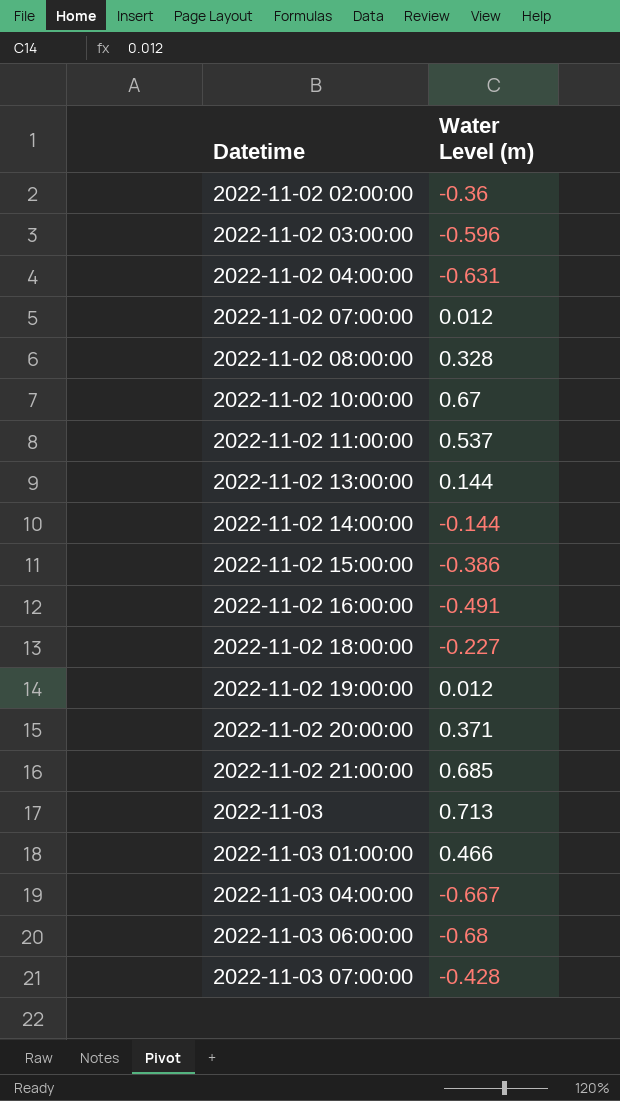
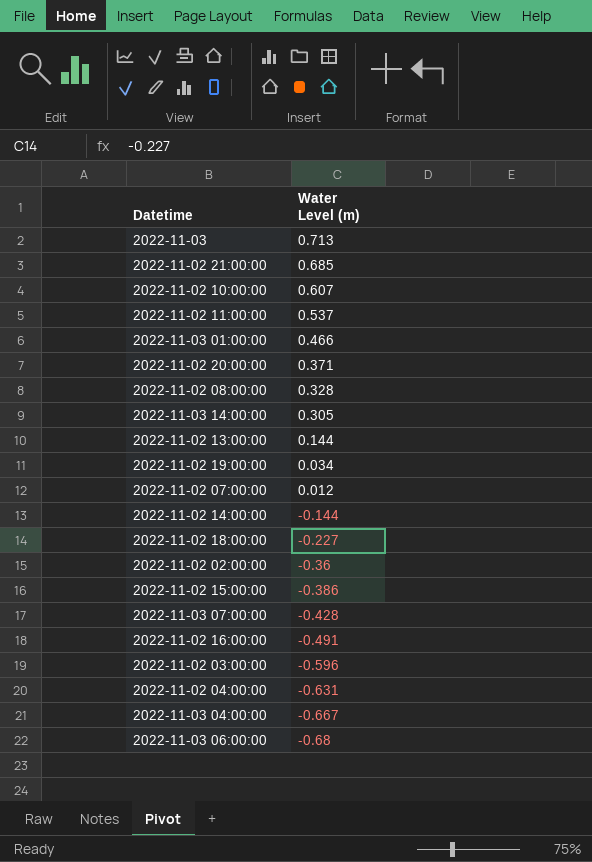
row order: Datetime ascending -> Water Level (m) descending
2022-11-02 10:00:00 | Water Level (m): 0.67 -> 0.607
row 2022-11-03 14:00:00: none -> 0.305
2022-11-02 19:00:00 | Water Level (m): 0.012 -> 0.034

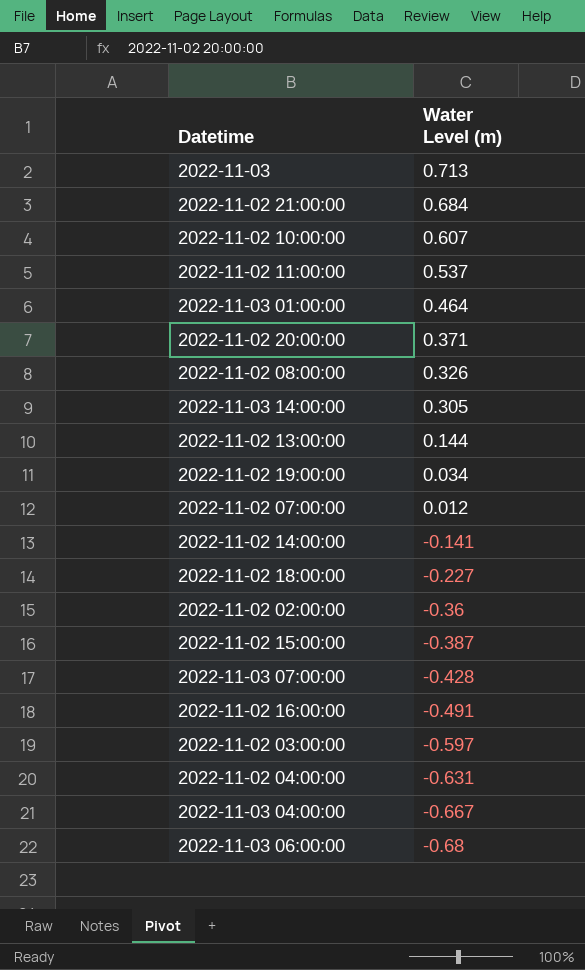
2022-11-02 21:00:00 | Water Level (m): 0.685 -> 0.684
2022-11-03 01:00:00 | Water Level (m): 0.466 -> 0.464
2022-11-02 08:00:00 | Water Level (m): 0.328 -> 0.326
2022-11-02 14:00:00 | Water Level (m): -0.144 -> -0.141
2022-11-02 15:00:00 | Water Level (m): -0.386 -> -0.387
2022-11-02 03:00:00 | Water Level (m): -0.596 -> -0.597

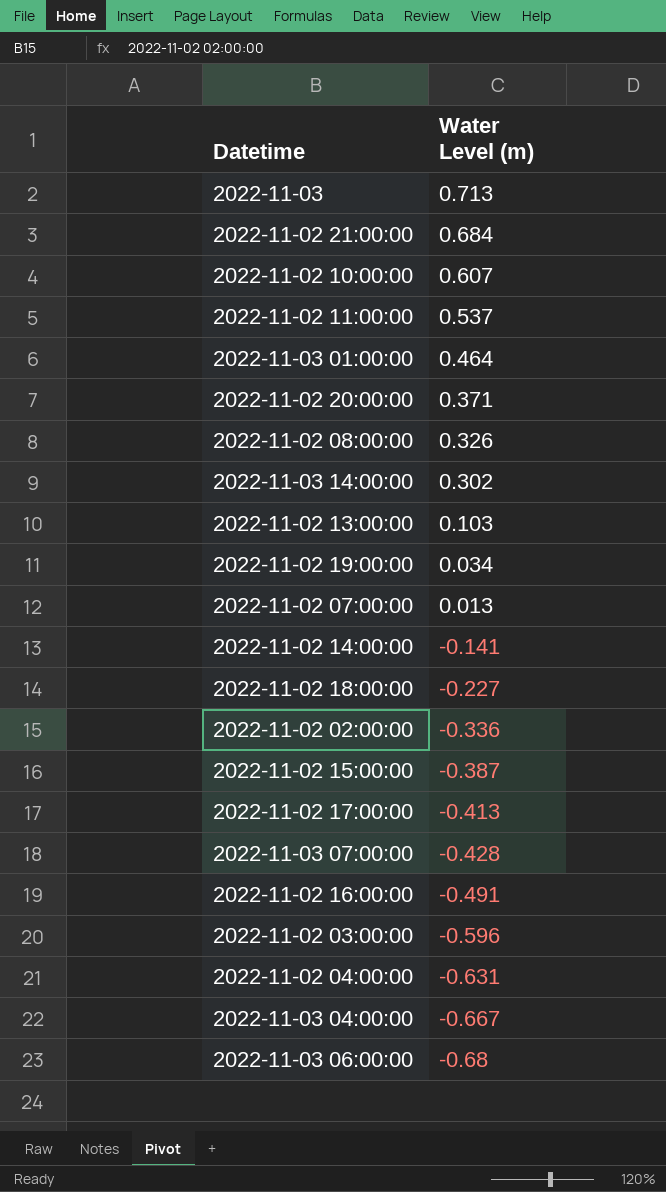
2022-11-03 14:00:00 | Water Level (m): 0.305 -> 0.302
2022-11-02 13:00:00 | Water Level (m): 0.144 -> 0.103
2022-11-02 07:00:00 | Water Level (m): 0.012 -> 0.013
2022-11-02 02:00:00 | Water Level (m): -0.36 -> -0.336
row 2022-11-02 17:00:00: none -> -0.413
2022-11-02 03:00:00 | Water Level (m): -0.597 -> -0.596

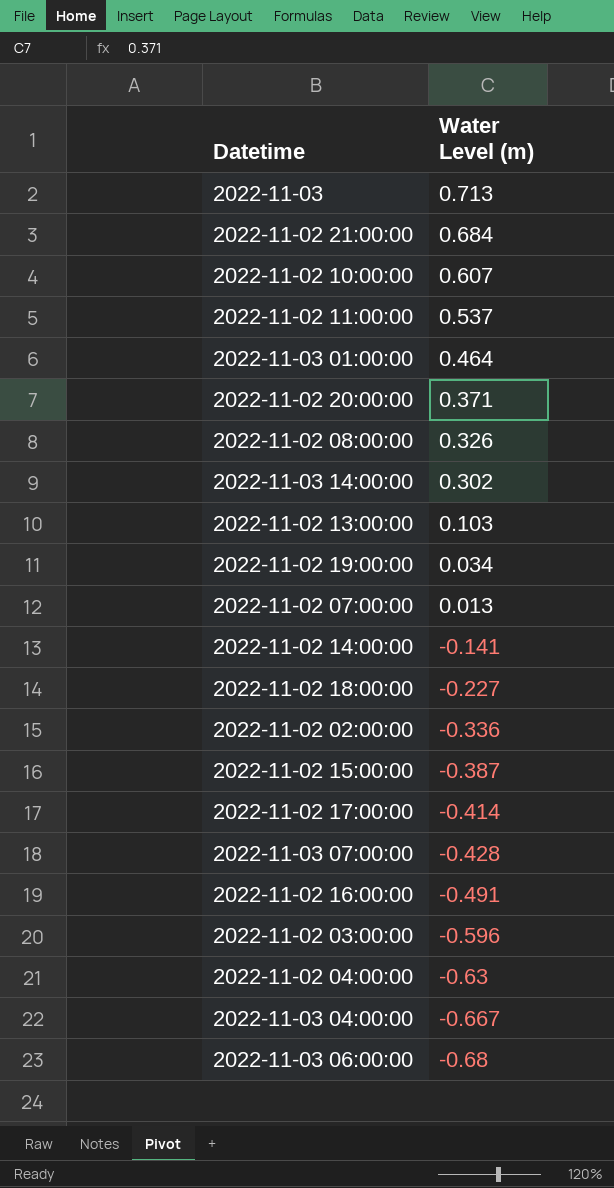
2022-11-02 17:00:00 | Water Level (m): -0.413 -> -0.414
2022-11-02 04:00:00 | Water Level (m): -0.631 -> -0.63

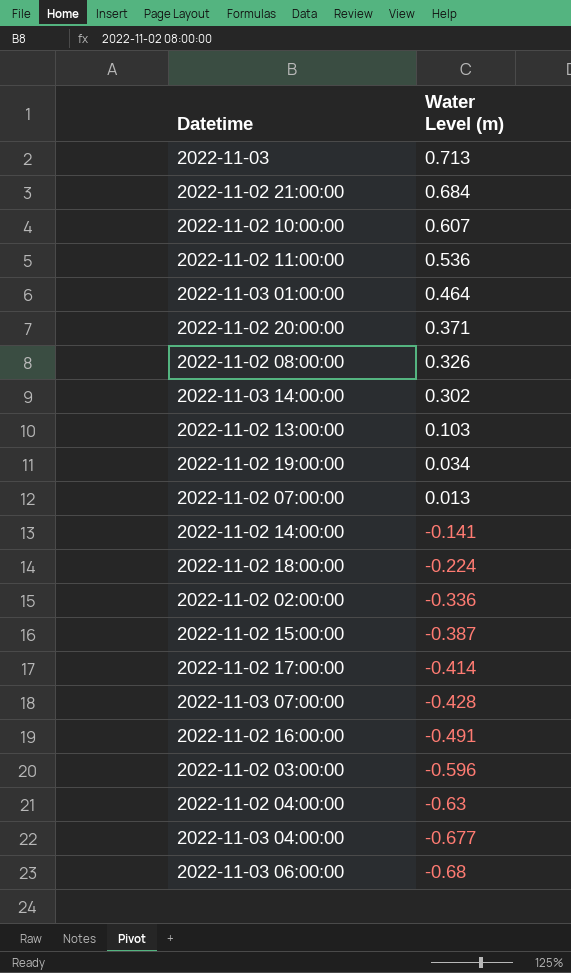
2022-11-02 11:00:00 | Water Level (m): 0.537 -> 0.536
2022-11-02 18:00:00 | Water Level (m): -0.227 -> -0.224
2022-11-03 04:00:00 | Water Level (m): -0.667 -> -0.677

